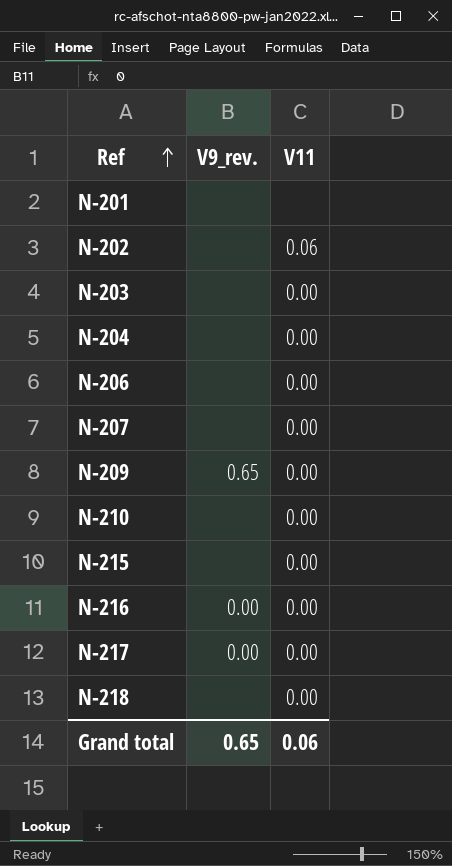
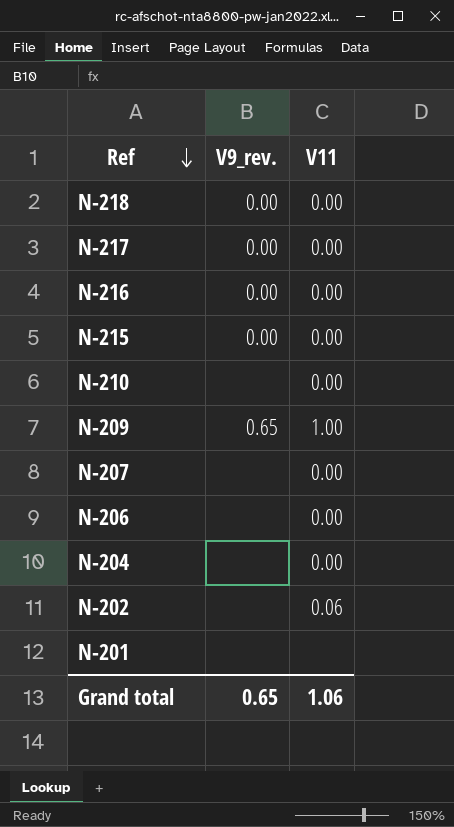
row order: Ref ascending -> Ref descending
row N-203: none | 0.00 -> none
N-218 | V9_rev.: none -> 0.00
N-215 | V9_rev.: none -> 0.00
N-209 | V11: 0.00 -> 1.00
Grand total | V11: 0.06 -> 1.06

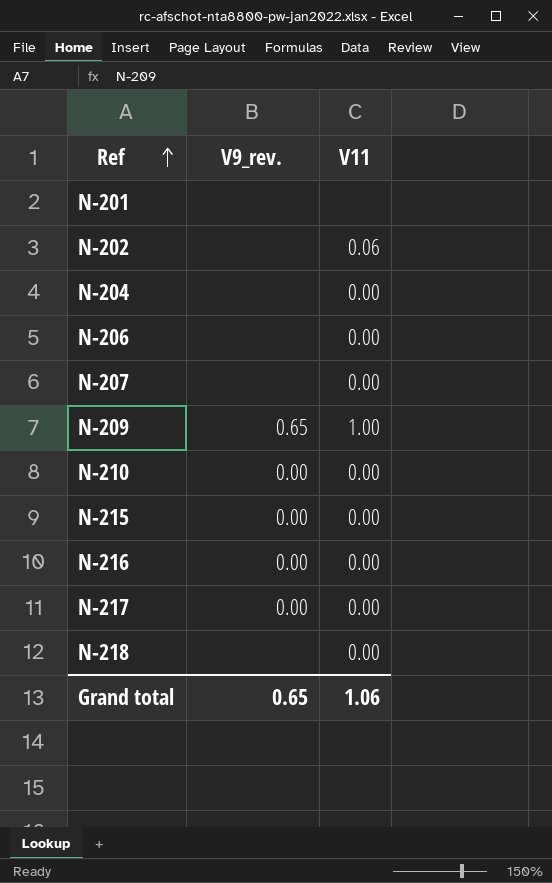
row order: Ref descending -> Ref ascending
N-210 | V9_rev.: none -> 0.00
N-218 | V9_rev.: 0.00 -> none

